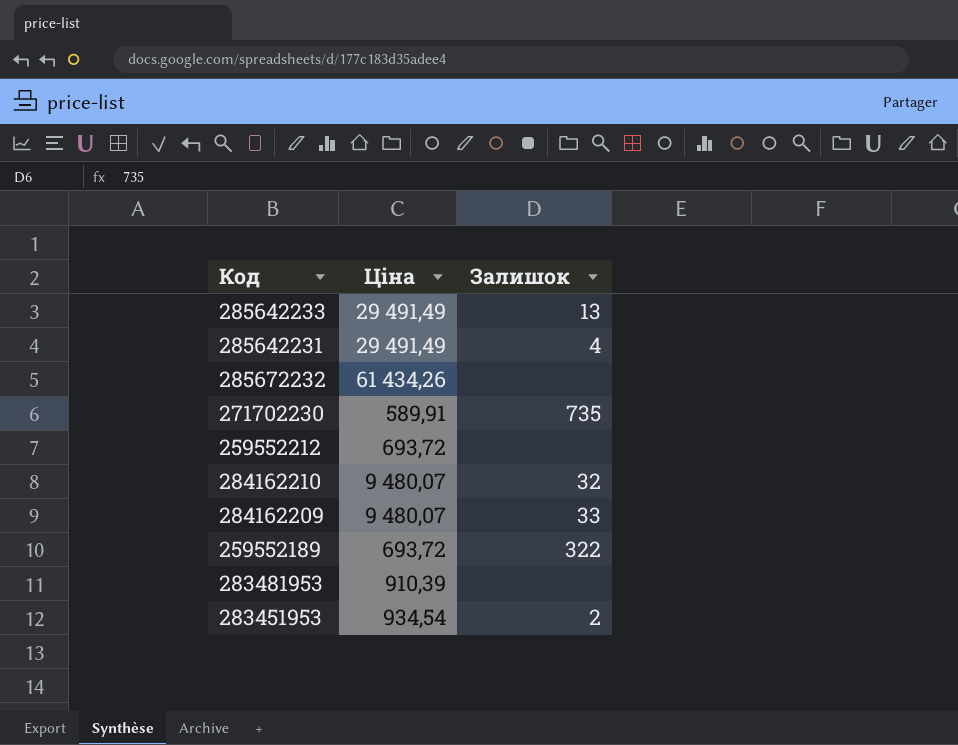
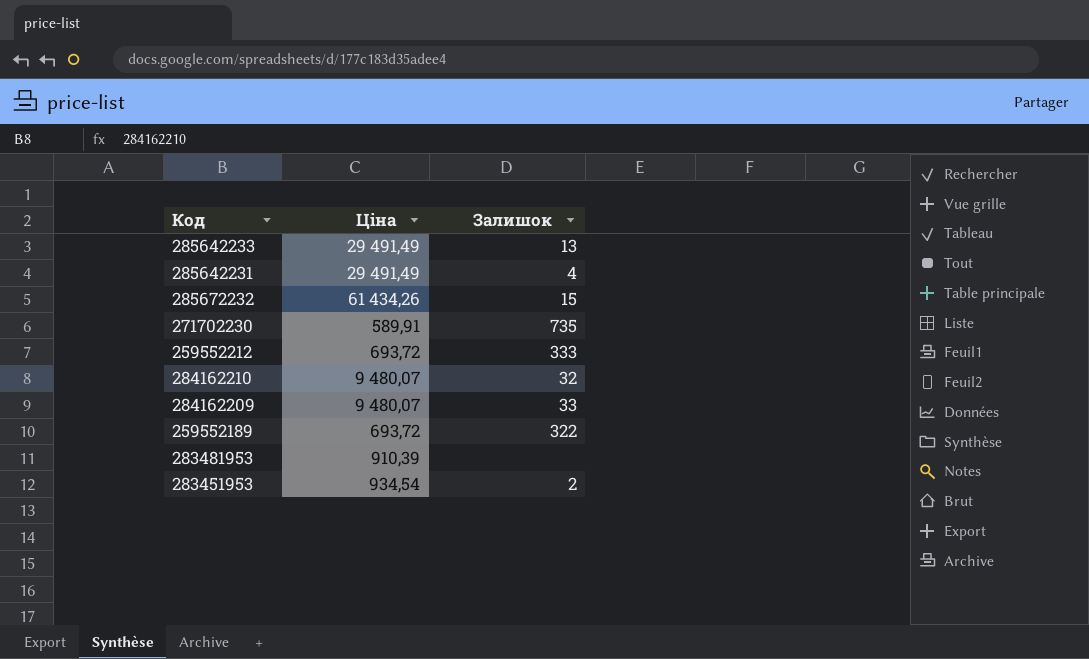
285672232 | Залишок: none -> 15
259552212 | Залишок: none -> 333

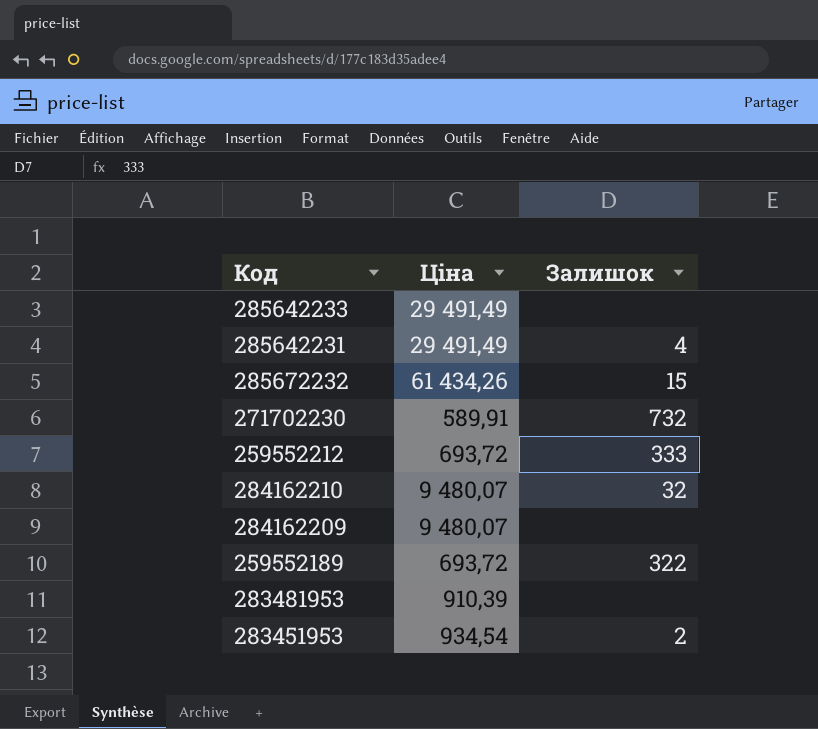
285642233 | Залишок: 13 -> none
271702230 | Залишок: 735 -> 732
284162209 | Залишок: 33 -> none

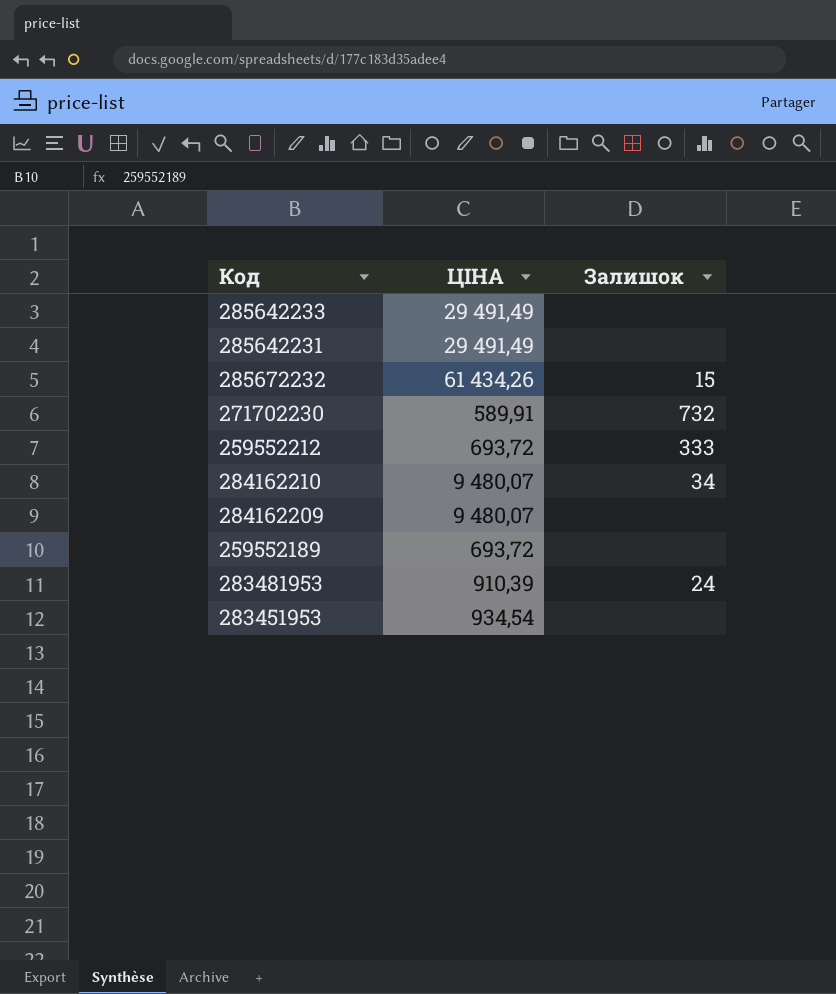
column name: Ціна -> ЦІНА
285642231 | Залишок: 4 -> none
284162210 | Залишок: 32 -> 34
259552189 | Залишок: 322 -> none
283481953 | Залишок: none -> 24
283451953 | Залишок: 2 -> none

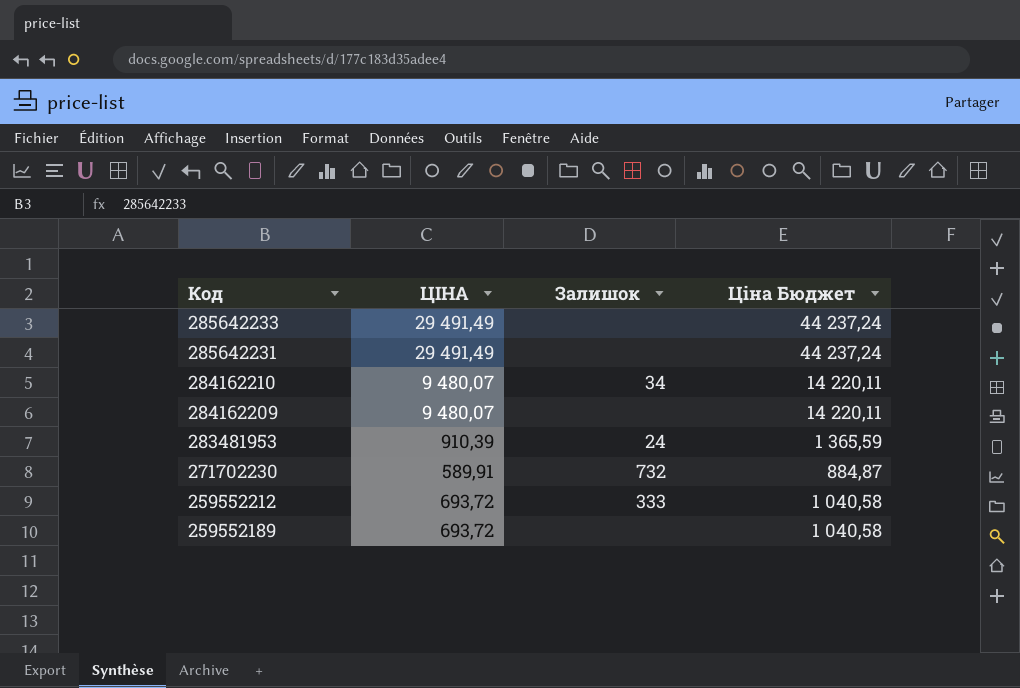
row order: none -> Код descending
column Ціна Бюджет | formula: none -> [ЦІНА] * 1,5
row 285672232: 61 434,26 | 15 -> none
row 283451953: 934,54 | none -> none

